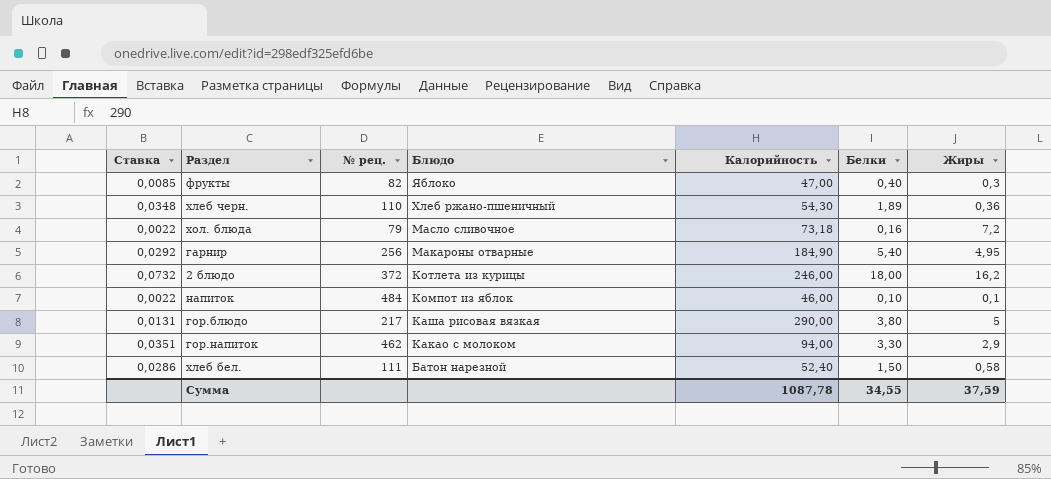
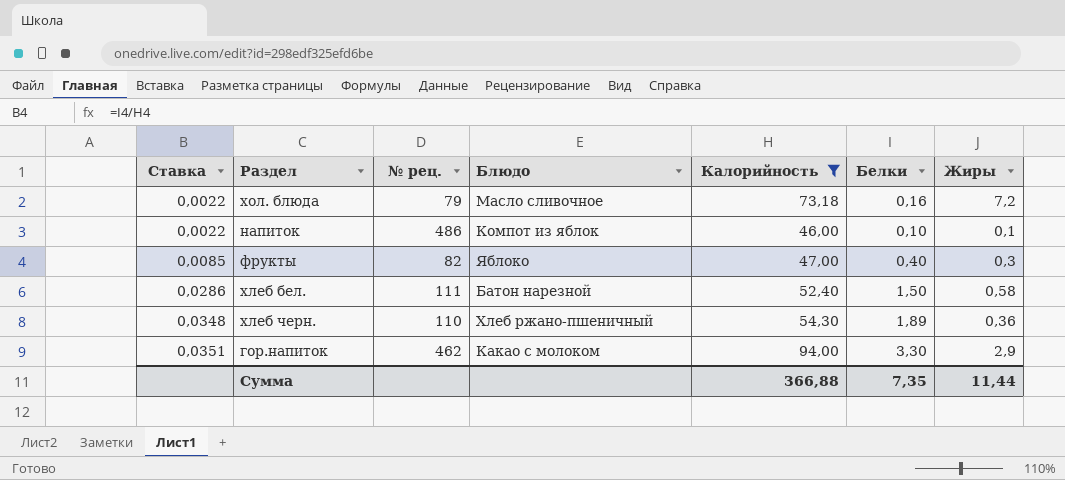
filter: none -> Калорийность <= 94,00
row order: Блюдо descending -> Ставка ascending
напиток | № рец.: 484 -> 486
Сумма | Калорийность: 1087,78 -> 366,88
Сумма | Белки: 34,55 -> 7,35
Сумма | Жиры: 37,59 -> 11,44

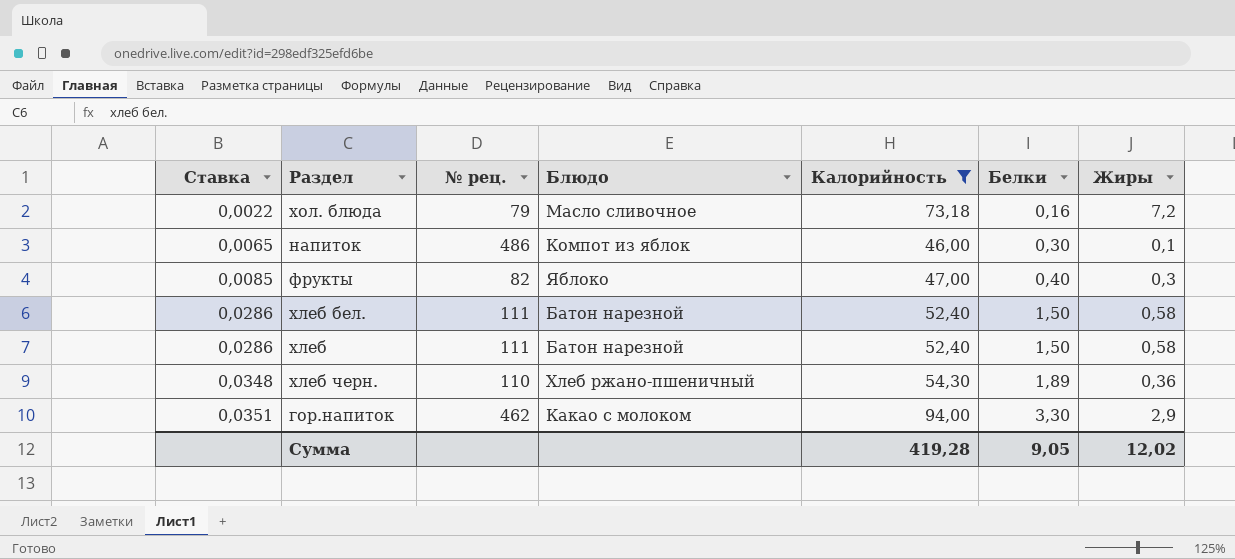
напиток | Ставка: 0,0022 -> 0,0065
напиток | Белки: 0,10 -> 0,30
row хлеб: none -> 0,0286 | 111 | Батон нарезной | 52,40 | 1,50 | 0,58
Сумма | Калорийность: 366,88 -> 419,28
Сумма | Белки: 7,35 -> 9,05
Сумма | Жиры: 11,44 -> 12,02

